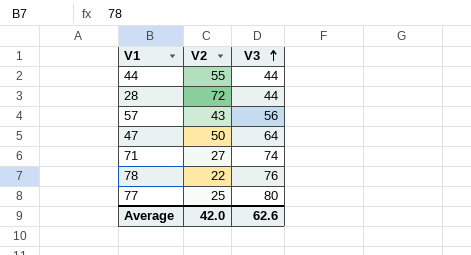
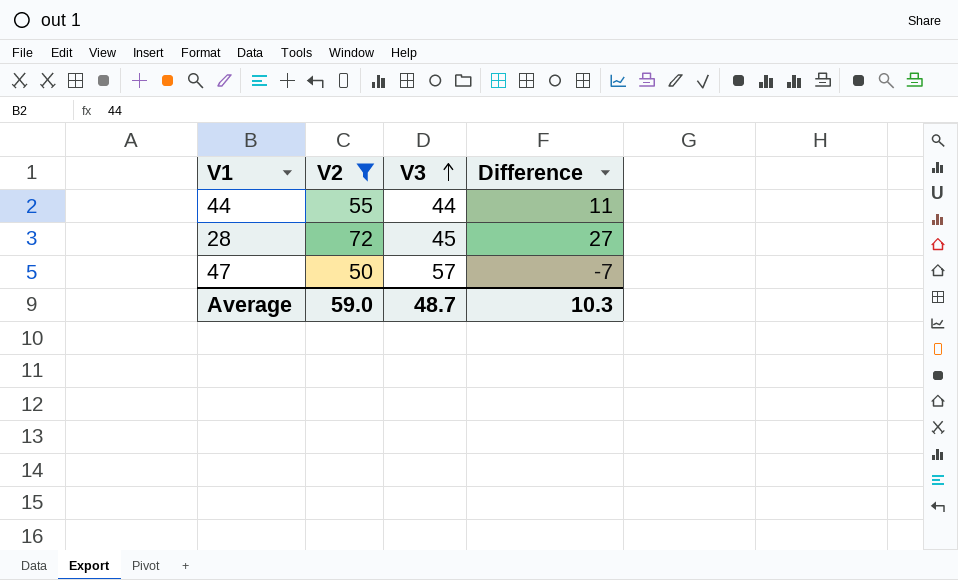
filter: none -> V2 >= 50
column Difference | formula: none -> [V2] - [V3]
28 | V3: 44 -> 45
47 | V3: 64 -> 57
Average | V2: 42.0 -> 59.0
Average | V3: 62.6 -> 48.7

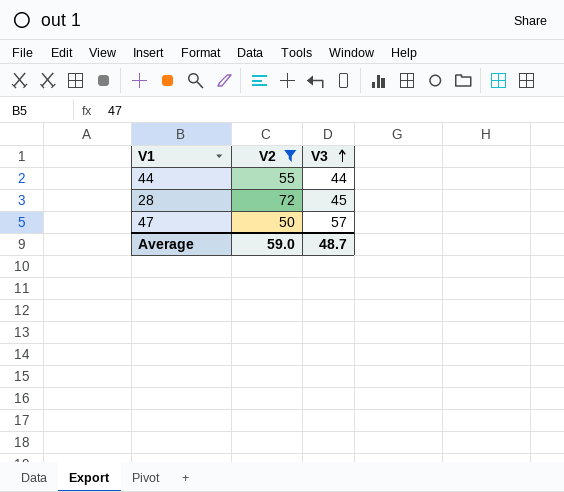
column Difference | formula: [V2] - [V3] -> none

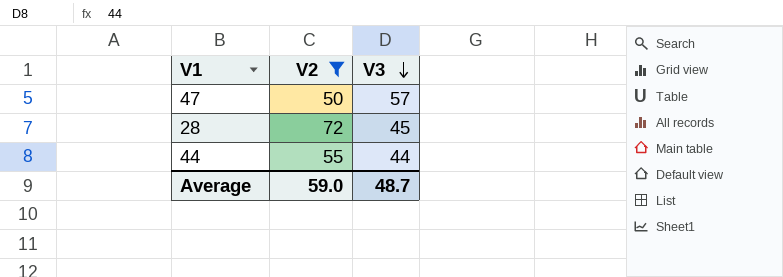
row order: V3 ascending -> V3 descending

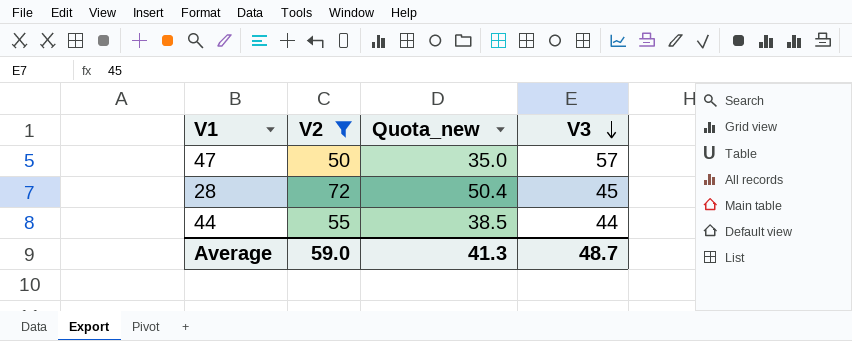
column Quota_new | formula: none -> [V2] * 0.7

